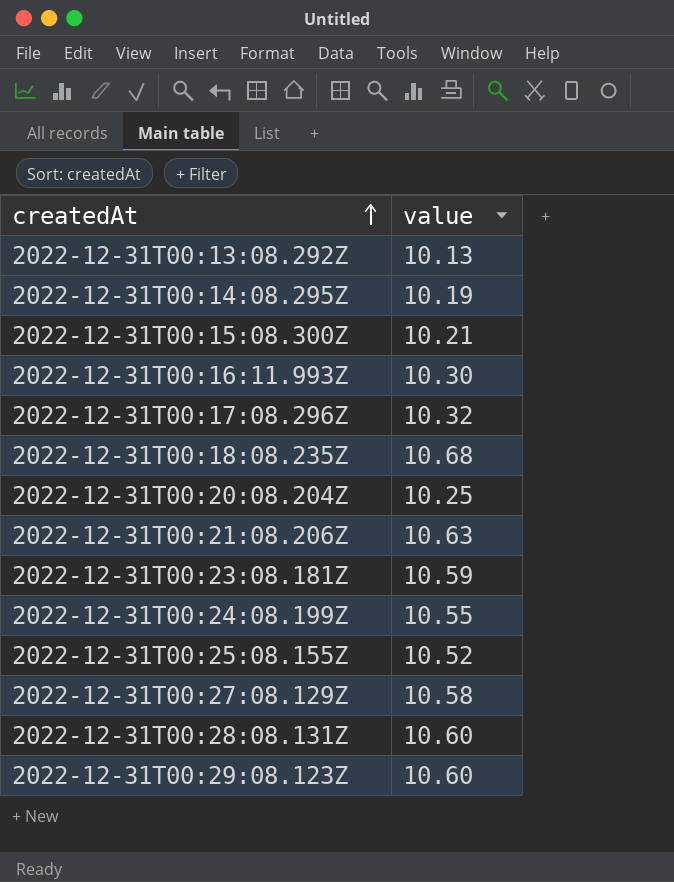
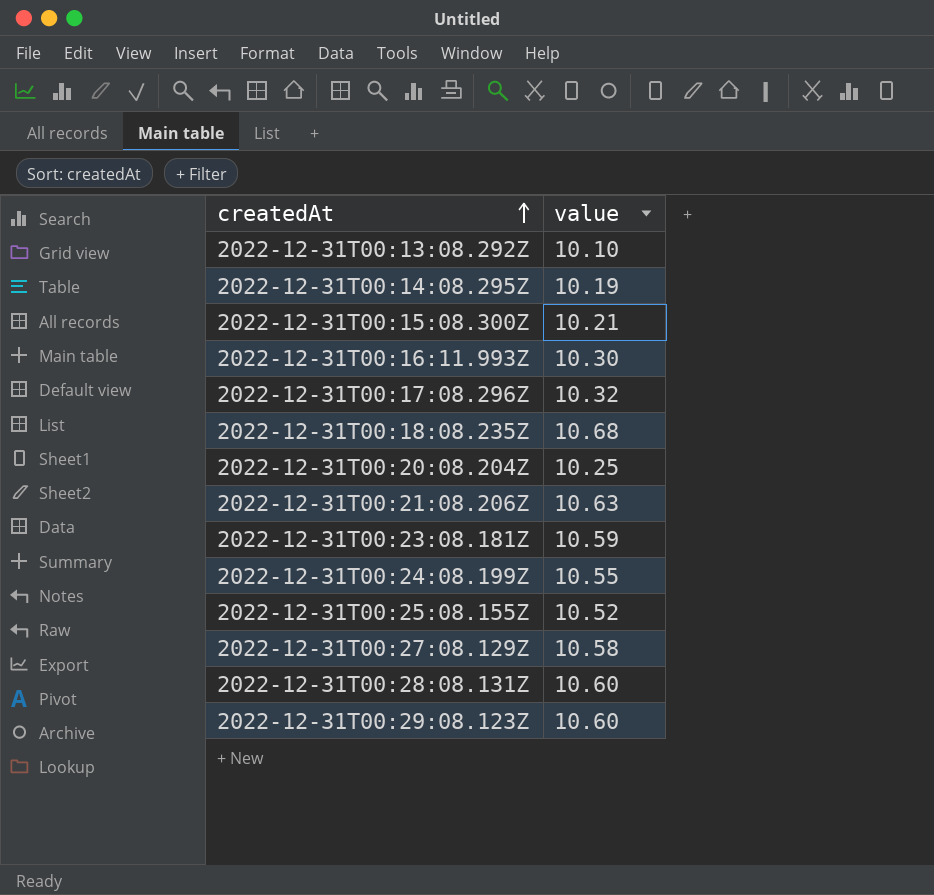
2022-12-31T00:13:08.292Z | value: 10.13 -> 10.10

